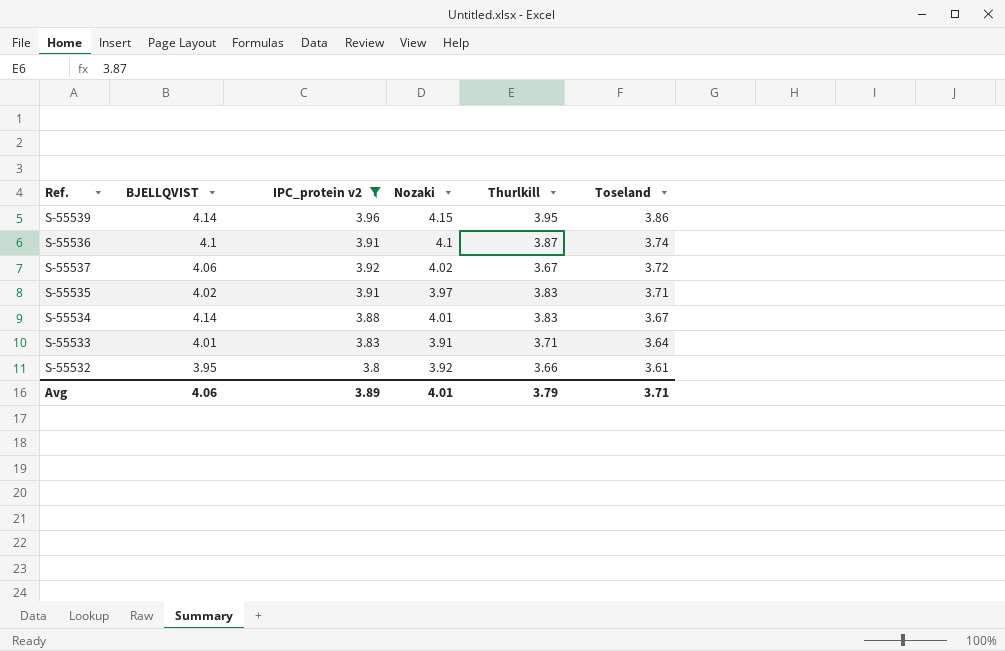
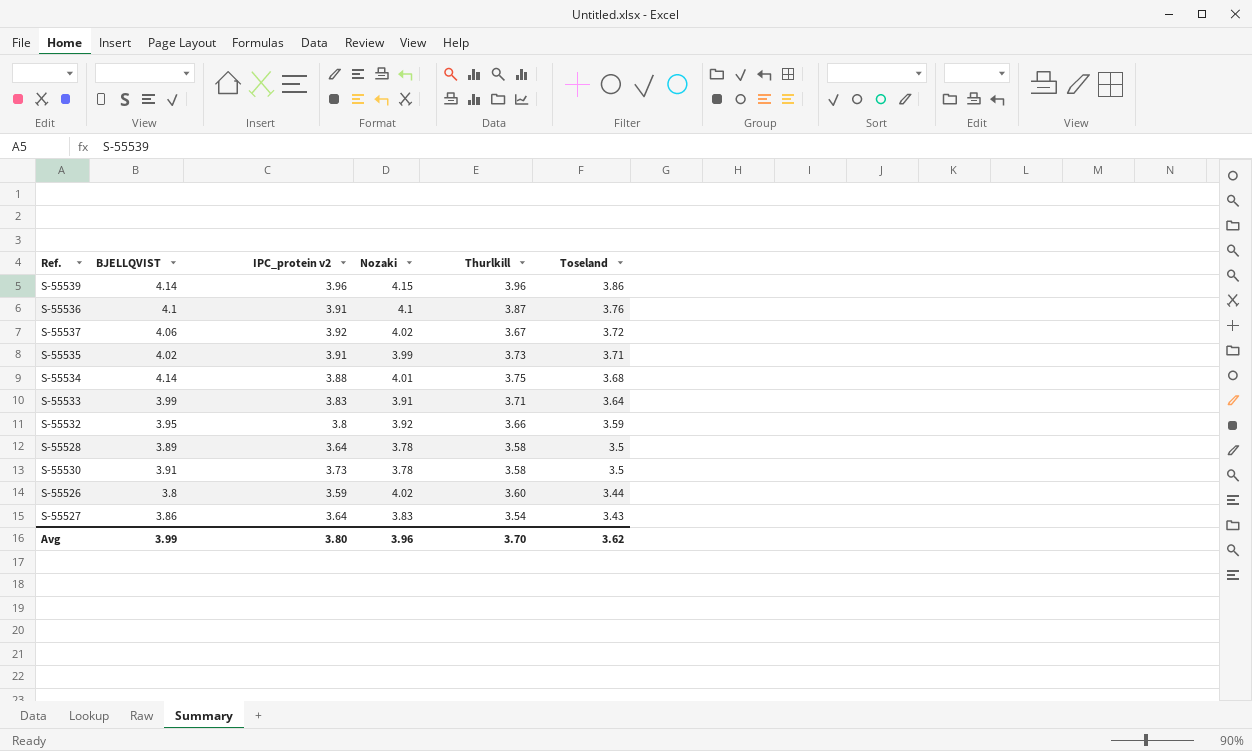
filter: IPC_protein v2 >= 3.8 -> none
S-55539 | Thurlkill: 3.95 -> 3.96
S-55536 | Toseland: 3.74 -> 3.76
S-55535 | Nozaki: 3.97 -> 3.99
S-55535 | Thurlkill: 3.83 -> 3.73
S-55534 | Thurlkill: 3.83 -> 3.75
S-55534 | Toseland: 3.67 -> 3.68
S-55533 | BJELLQVIST: 4.01 -> 3.99
S-55532 | Toseland: 3.61 -> 3.59
Avg | BJELLQVIST: 4.06 -> 3.99
Avg | IPC_protein v2: 3.89 -> 3.80
Avg | Nozaki: 4.01 -> 3.96
Avg | Thurlkill: 3.79 -> 3.70
Avg | Toseland: 3.71 -> 3.62

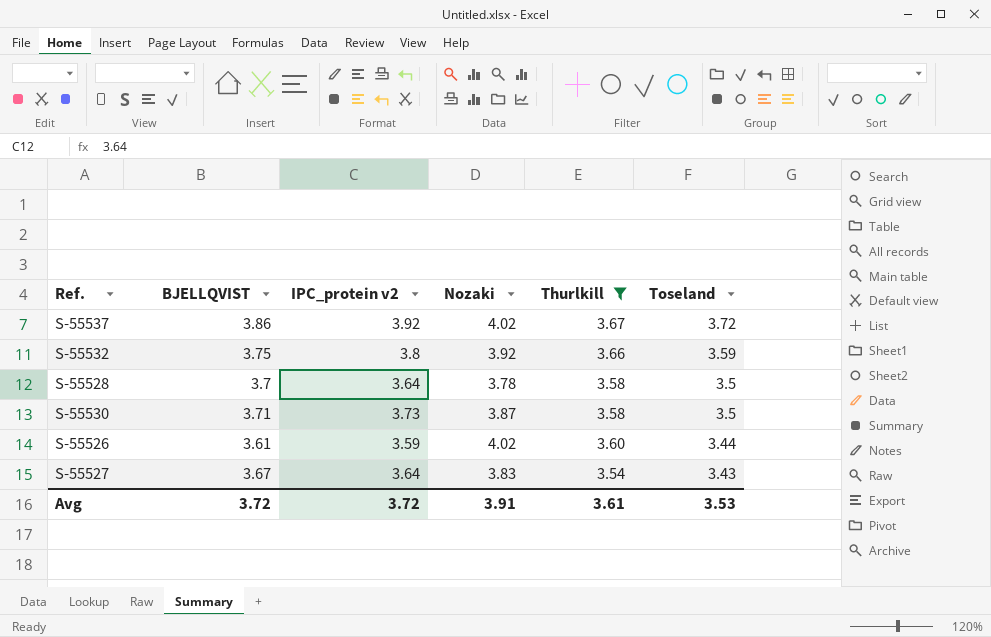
filter: none -> Thurlkill <= 3.67
S-55537 | BJELLQVIST: 4.06 -> 3.86
S-55532 | BJELLQVIST: 3.95 -> 3.75
S-55528 | BJELLQVIST: 3.89 -> 3.7
S-55530 | BJELLQVIST: 3.91 -> 3.71
S-55530 | Nozaki: 3.78 -> 3.87
S-55526 | BJELLQVIST: 3.8 -> 3.61
S-55527 | BJELLQVIST: 3.86 -> 3.67
Avg | BJELLQVIST: 3.99 -> 3.72
Avg | IPC_protein v2: 3.80 -> 3.72
Avg | Nozaki: 3.96 -> 3.91
Avg | Thurlkill: 3.70 -> 3.61
Avg | Toseland: 3.62 -> 3.53

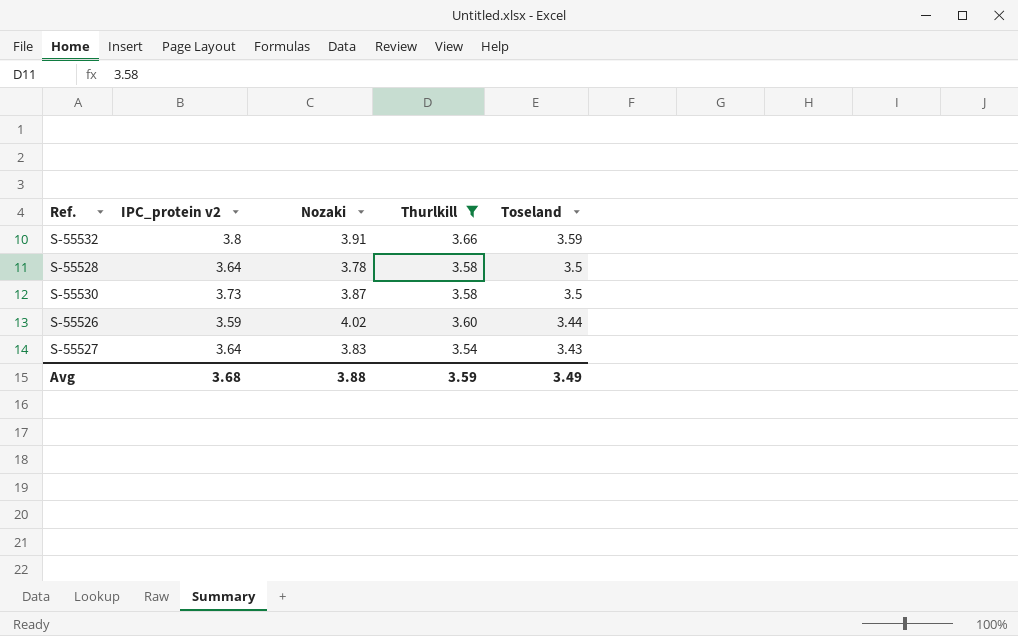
column BJELLQVIST | position: 2 -> none
row S-55537: 3.86 | 3.92 | 4.02 | 3.67 | 3.72 -> none
S-55532 | Nozaki: 3.92 -> 3.91
Avg | IPC_protein v2: 3.72 -> 3.68
Avg | Nozaki: 3.91 -> 3.88
Avg | Thurlkill: 3.61 -> 3.59
Avg | Toseland: 3.53 -> 3.49

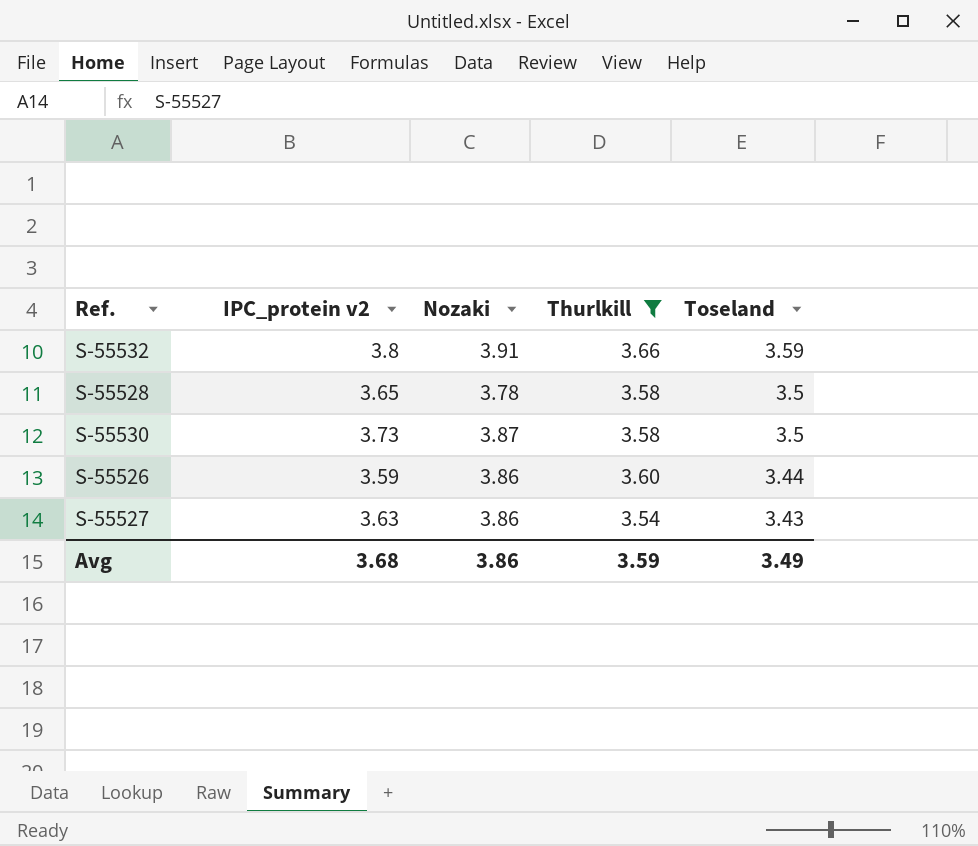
S-55528 | IPC_protein v2: 3.64 -> 3.65
S-55526 | Nozaki: 4.02 -> 3.86
S-55527 | IPC_protein v2: 3.64 -> 3.63
S-55527 | Nozaki: 3.83 -> 3.86
Avg | Nozaki: 3.88 -> 3.86

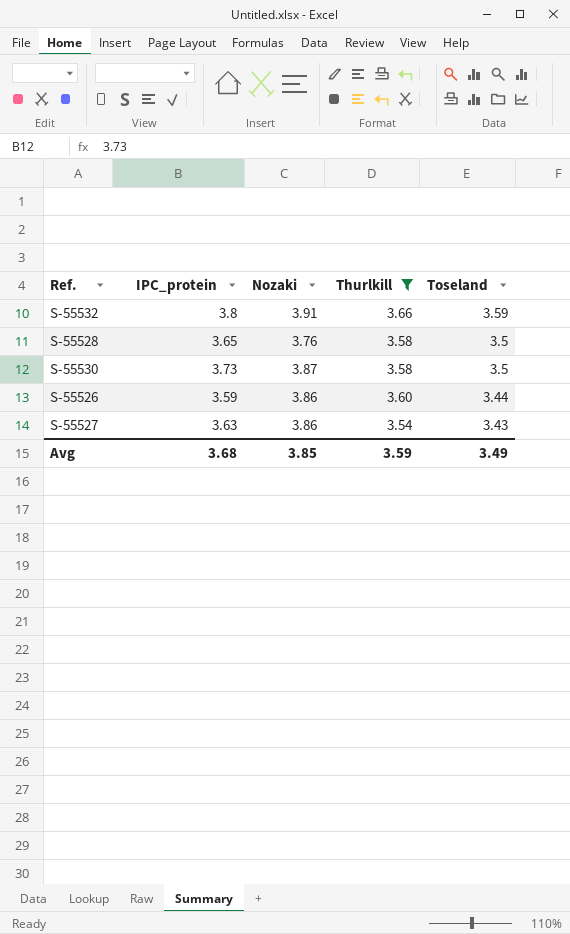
column name: IPC_protein v2 -> IPC_protein
S-55528 | Nozaki: 3.78 -> 3.76
Avg | Nozaki: 3.86 -> 3.85

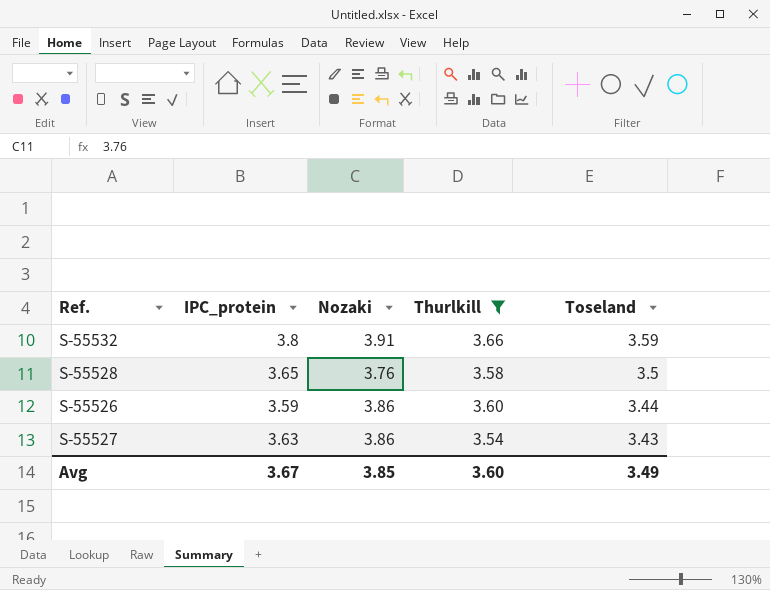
row S-55530: 3.73 | 3.87 | 3.58 | 3.5 -> none
Avg | IPC_protein: 3.68 -> 3.67
Avg | Thurlkill: 3.59 -> 3.60

